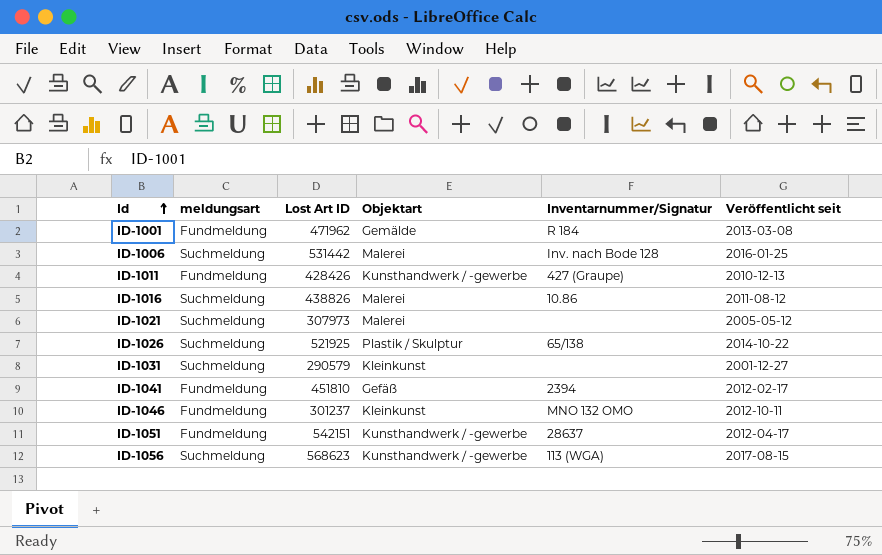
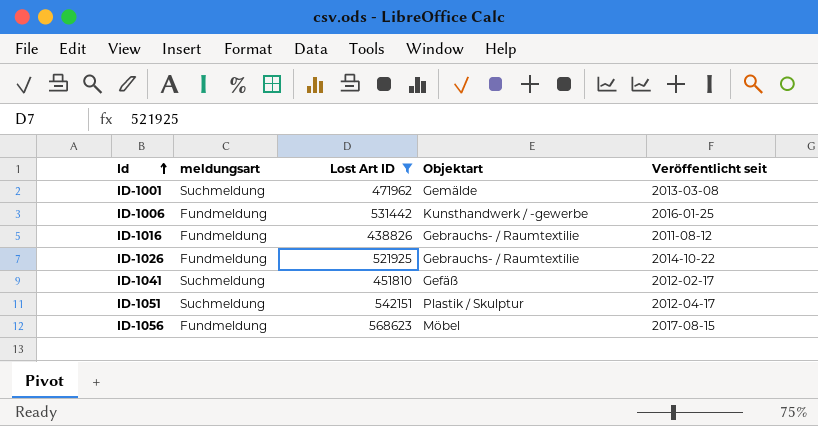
filter: none -> Lost Art ID >= 438826
column Inventarnummer/Signatur | position: 5 -> none
ID-1001 | meldungsart: Fundmeldung -> Suchmeldung
ID-1006 | meldungsart: Suchmeldung -> Fundmeldung
ID-1006 | Objektart: Malerei -> Kunsthandwerk / -gewerbe
ID-1016 | meldungsart: Suchmeldung -> Fundmeldung
ID-1016 | Objektart: Malerei -> Gebrauchs- / Raumtextilie
ID-1026 | meldungsart: Suchmeldung -> Fundmeldung
ID-1026 | Objektart: Plastik / Skulptur -> Gebrauchs- / Raumtextilie
ID-1041 | meldungsart: Fundmeldung -> Suchmeldung
ID-1051 | meldungsart: Fundmeldung -> Suchmeldung
ID-1051 | Objektart: Kunsthandwerk / -gewerbe -> Plastik / Skulptur
ID-1056 | meldungsart: Suchmeldung -> Fundmeldung
ID-1056 | Objektart: Kunsthandwerk / -gewerbe -> Möbel

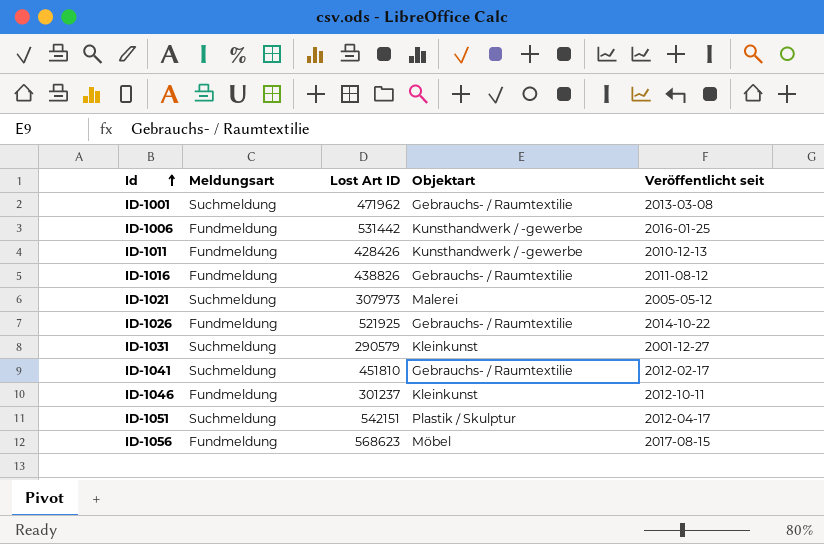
filter: Lost Art ID >= 438826 -> none
column name: meldungsart -> Meldungsart
ID-1001 | Objektart: Gemälde -> Gebrauchs- / Raumtextilie
ID-1041 | Objektart: Gefäß -> Gebrauchs- / Raumtextilie

